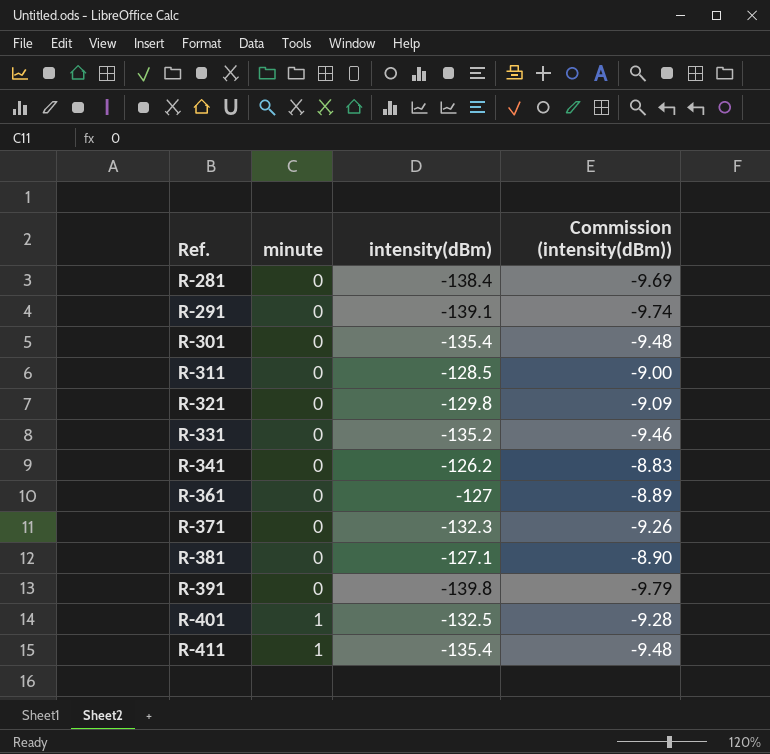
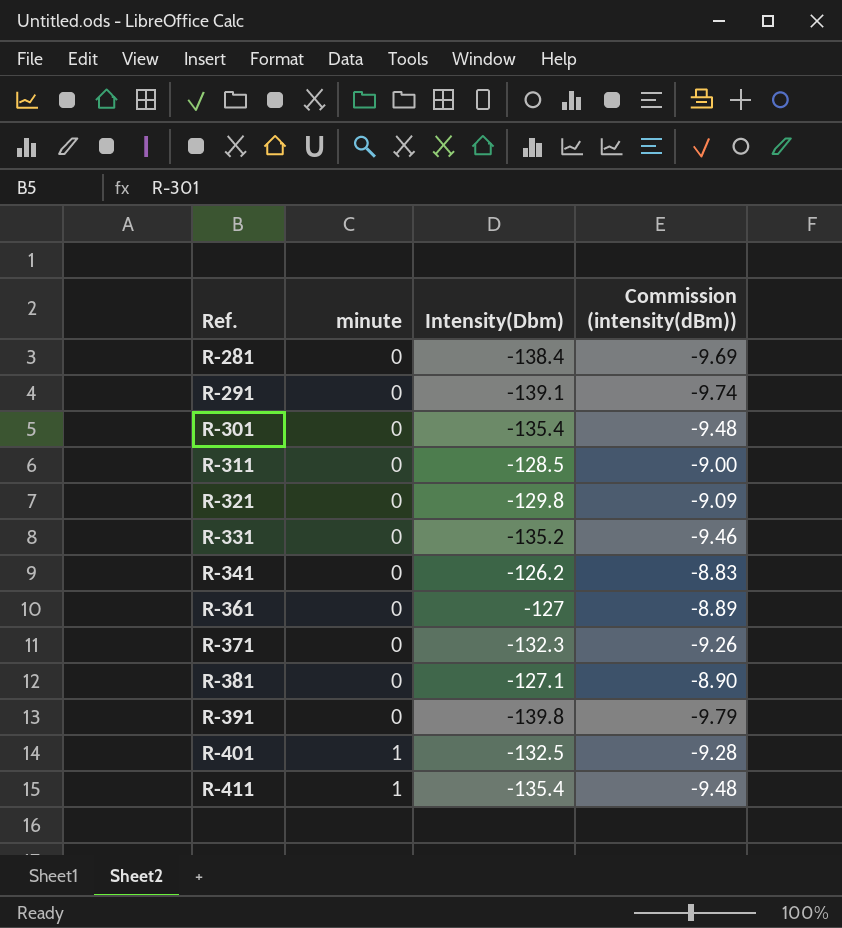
column name: intensity(dBm) -> Intensity(Dbm)

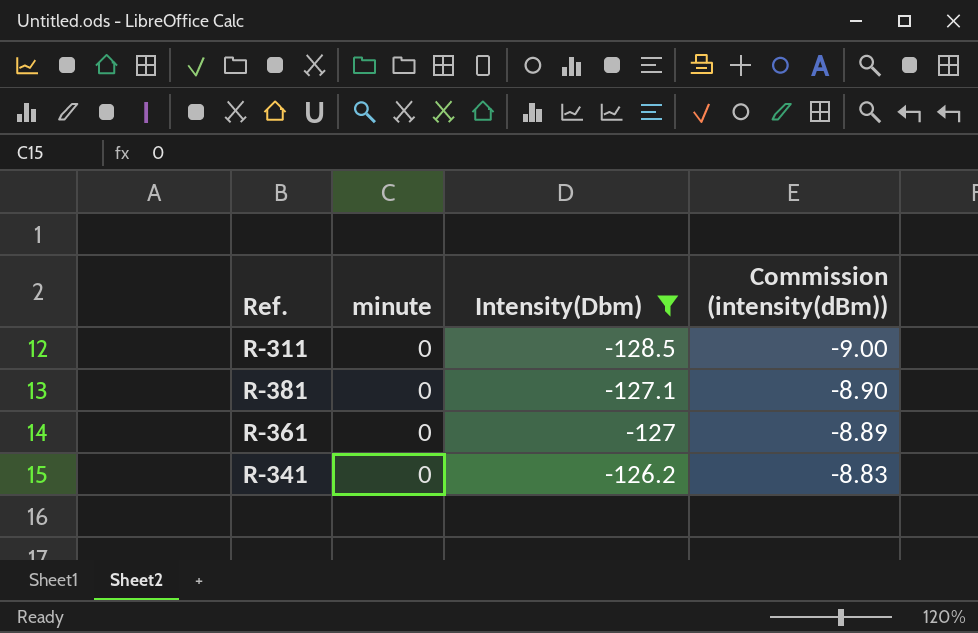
filter: none -> Intensity(Dbm) >= -128.5
row order: Ref. ascending -> Intensity(Dbm) ascending

